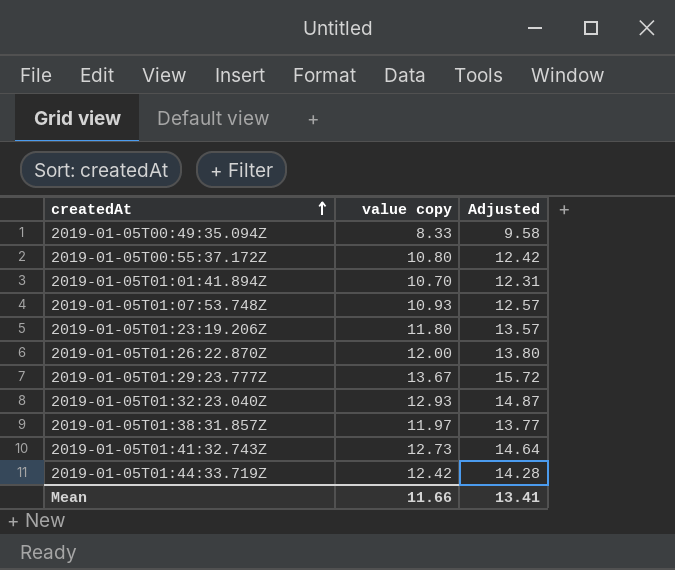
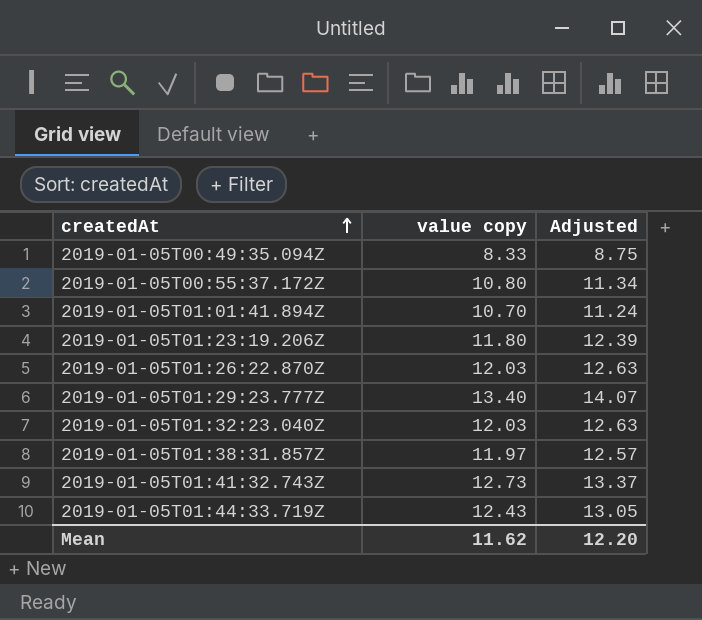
column Adjusted | formula: [value copy] * 1.15 -> [value copy] * 1.05
row 2019-01-05T01:07:53.748Z: 10.93 | 12.57 -> none
2019-01-05T01:26:22.870Z | value copy: 12.00 -> 12.03
2019-01-05T01:29:23.777Z | value copy: 13.67 -> 13.40
2019-01-05T01:32:23.040Z | value copy: 12.93 -> 12.03
2019-01-05T01:44:33.719Z | value copy: 12.42 -> 12.43
Mean | value copy: 11.66 -> 11.62
Mean | Adjusted: 13.41 -> 12.20

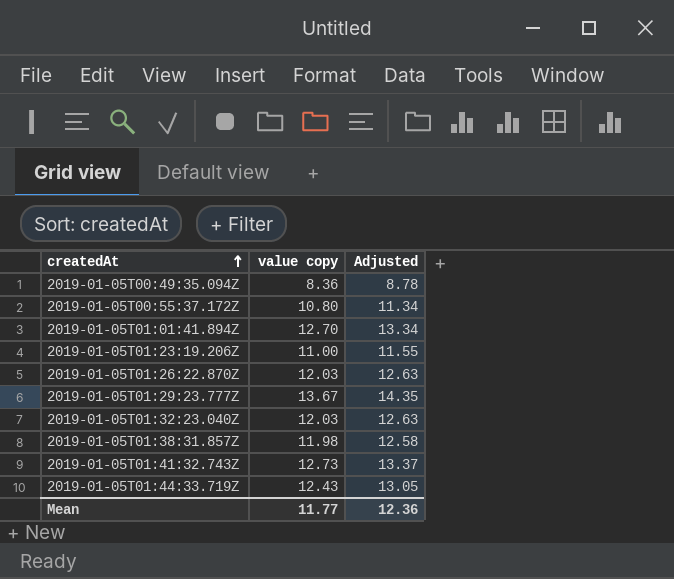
2019-01-05T00:49:35.094Z | value copy: 8.33 -> 8.36
2019-01-05T00:49:35.094Z | Adjusted: 8.75 -> 8.78
2019-01-05T01:01:41.894Z | value copy: 10.70 -> 12.70
2019-01-05T01:01:41.894Z | Adjusted: 11.24 -> 13.34
2019-01-05T01:23:19.206Z | value copy: 11.80 -> 11.00
2019-01-05T01:23:19.206Z | Adjusted: 12.39 -> 11.55
2019-01-05T01:29:23.777Z | value copy: 13.40 -> 13.67
2019-01-05T01:29:23.777Z | Adjusted: 14.07 -> 14.35
2019-01-05T01:38:31.857Z | value copy: 11.97 -> 11.98
2019-01-05T01:38:31.857Z | Adjusted: 12.57 -> 12.58
Mean | value copy: 11.62 -> 11.77
Mean | Adjusted: 12.20 -> 12.36

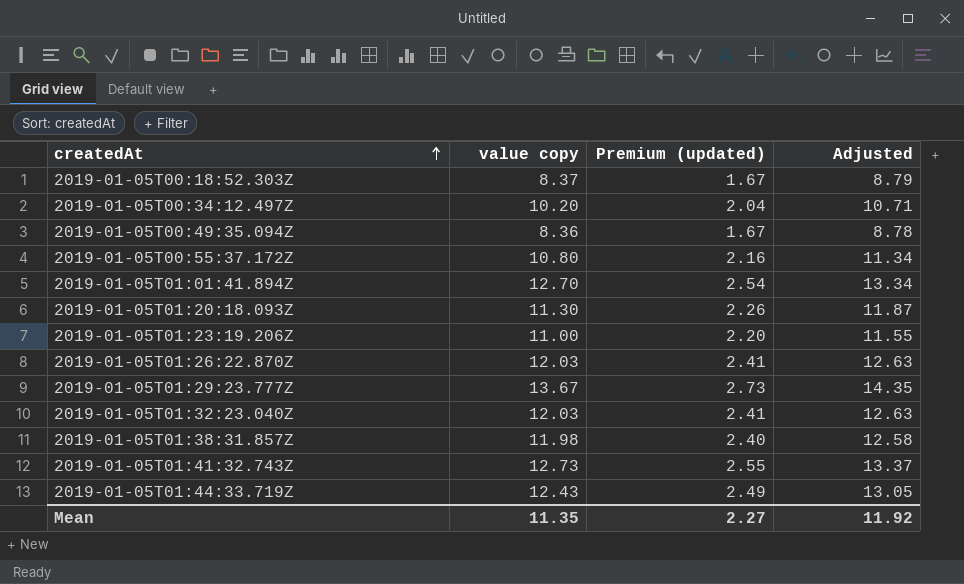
column Premium (updated) | formula: none -> [value copy] * 0.2
row 2019-01-05T00:18:52.303Z: none -> 8.37 | 1.67 | 8.79
row 2019-01-05T00:34:12.497Z: none -> 10.20 | 2.04 | 10.71
row 2019-01-05T01:20:18.093Z: none -> 11.30 | 2.26 | 11.87
Mean | value copy: 11.77 -> 11.35
Mean | Adjusted: 12.36 -> 11.92

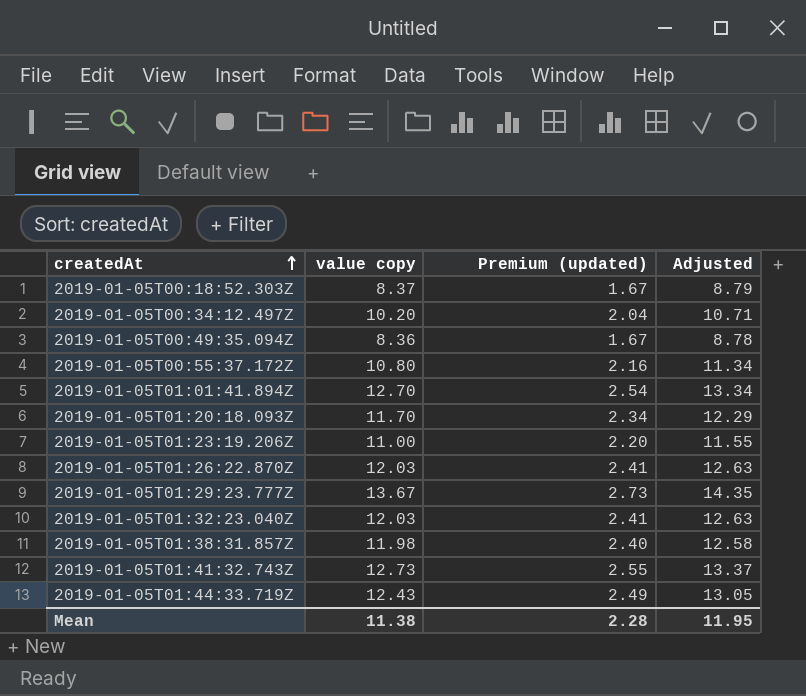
2019-01-05T01:20:18.093Z | value copy: 11.30 -> 11.70
2019-01-05T01:20:18.093Z | Premium (updated): 2.26 -> 2.34
2019-01-05T01:20:18.093Z | Adjusted: 11.87 -> 12.29
Mean | value copy: 11.35 -> 11.38
Mean | Premium (updated): 2.27 -> 2.28
Mean | Adjusted: 11.92 -> 11.95

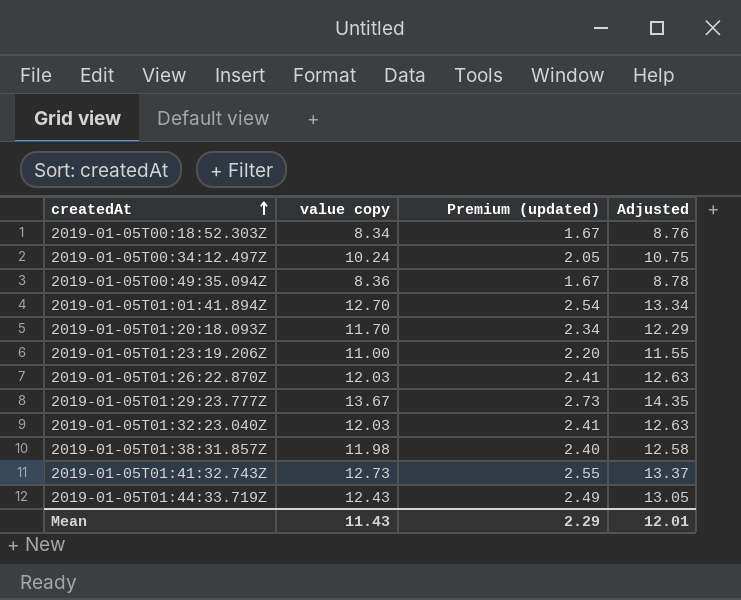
row 2019-01-05T00:55:37.172Z: 10.80 | 2.16 | 11.34 -> none
2019-01-05T00:18:52.303Z | value copy: 8.37 -> 8.34
2019-01-05T00:18:52.303Z | Adjusted: 8.79 -> 8.76
2019-01-05T00:34:12.497Z | value copy: 10.20 -> 10.24
2019-01-05T00:34:12.497Z | Premium (updated): 2.04 -> 2.05
2019-01-05T00:34:12.497Z | Adjusted: 10.71 -> 10.75
Mean | value copy: 11.38 -> 11.43
Mean | Premium (updated): 2.28 -> 2.29
Mean | Adjusted: 11.95 -> 12.01

